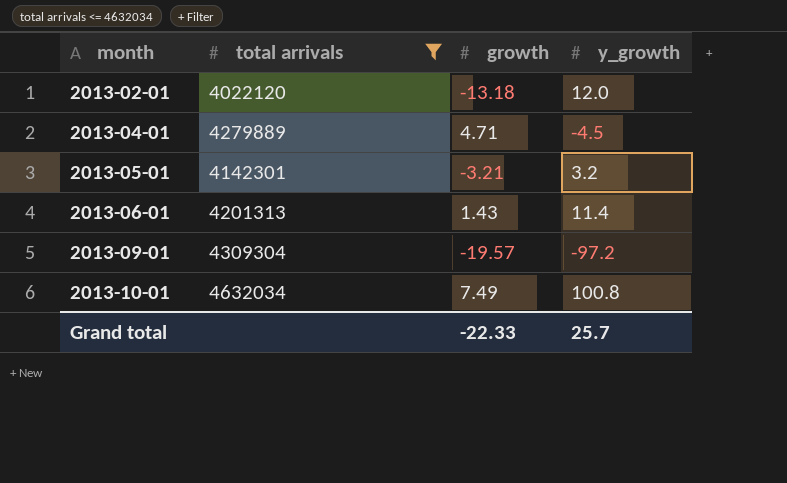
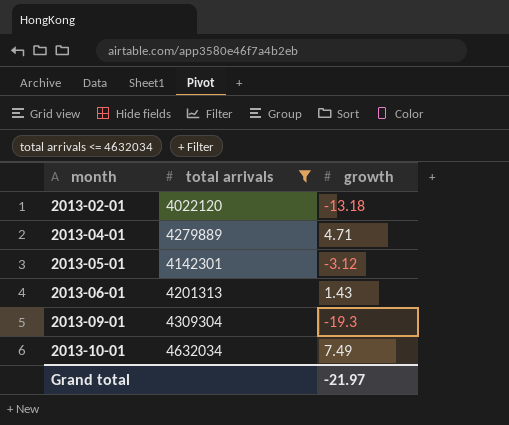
column y_growth | position: 4 -> none
2013-05-01 | growth: -3.21 -> -3.12
2013-09-01 | growth: -19.57 -> -19.3
Grand total | growth: -22.33 -> -21.97

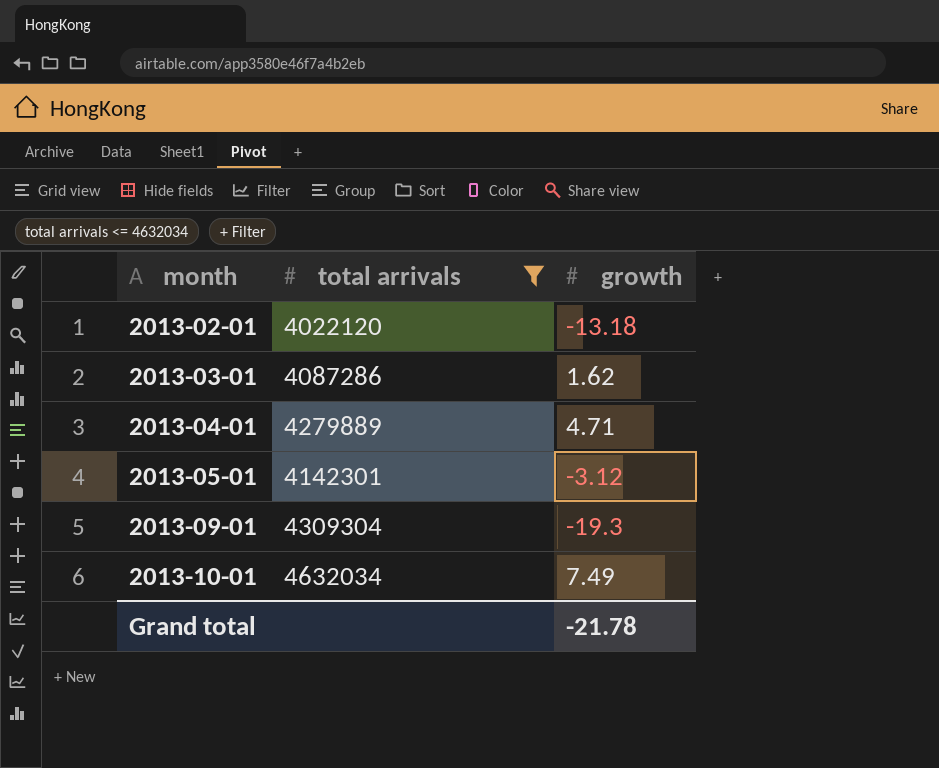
row 2013-06-01: 4201313 | 1.43 -> none
row 2013-03-01: none -> 4087286 | 1.62
Grand total | growth: -21.97 -> -21.78

